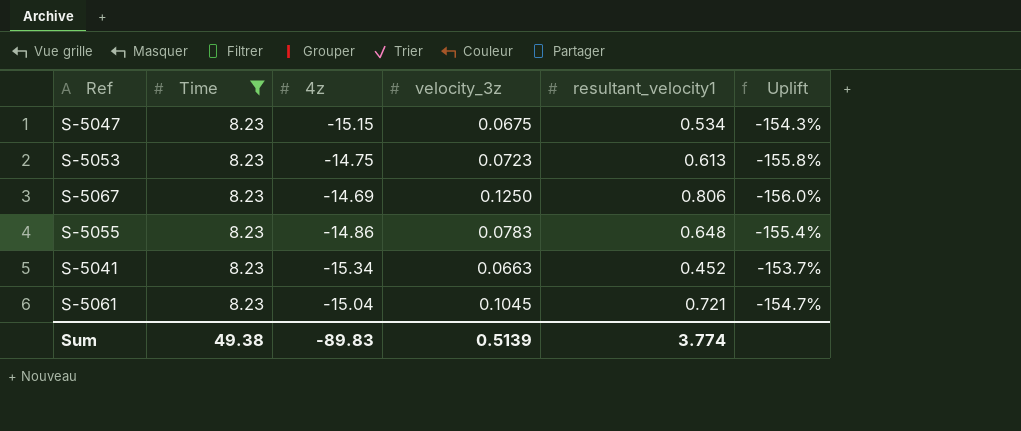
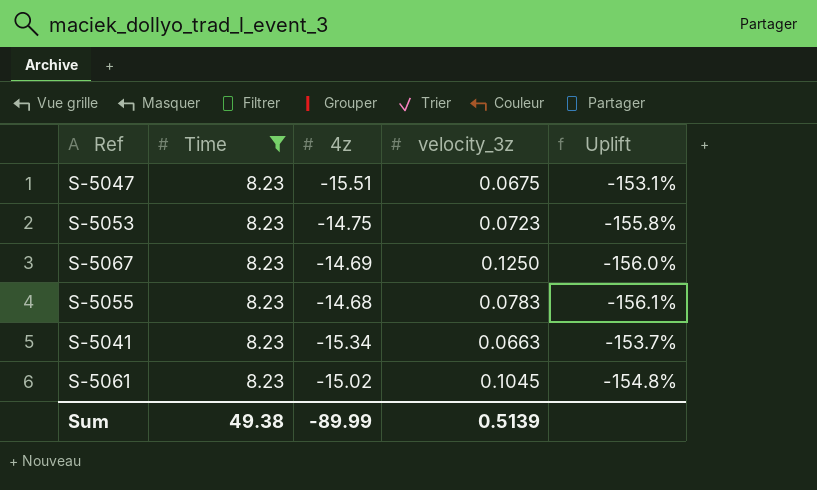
column resultant_velocity1 | position: 5 -> none
S-5047 | 4z: -15.15 -> -15.51
S-5047 | Uplift: -154.3% -> -153.1%
S-5055 | 4z: -14.86 -> -14.68
S-5055 | Uplift: -155.4% -> -156.1%
S-5061 | 4z: -15.04 -> -15.02
S-5061 | Uplift: -154.7% -> -154.8%
Sum | 4z: -89.83 -> -89.99

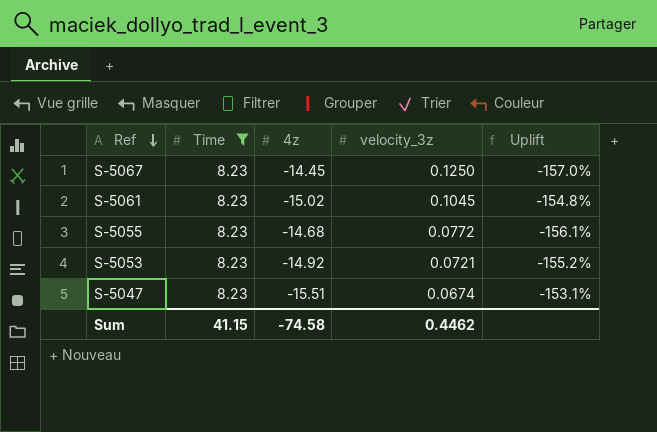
row order: none -> Ref descending
row S-5041: 8.23 | -15.34 | 0.0663 | -153.7% -> none
S-5067 | 4z: -14.69 -> -14.45
S-5067 | Uplift: -156.0% -> -157.0%
S-5055 | velocity_3z: 0.0783 -> 0.0772
S-5053 | 4z: -14.75 -> -14.92
S-5053 | velocity_3z: 0.0723 -> 0.0721
S-5053 | Uplift: -155.8% -> -155.2%
S-5047 | velocity_3z: 0.0675 -> 0.0674
Sum | Time: 49.38 -> 41.15
Sum | 4z: -89.99 -> -74.58
Sum | velocity_3z: 0.5139 -> 0.4462

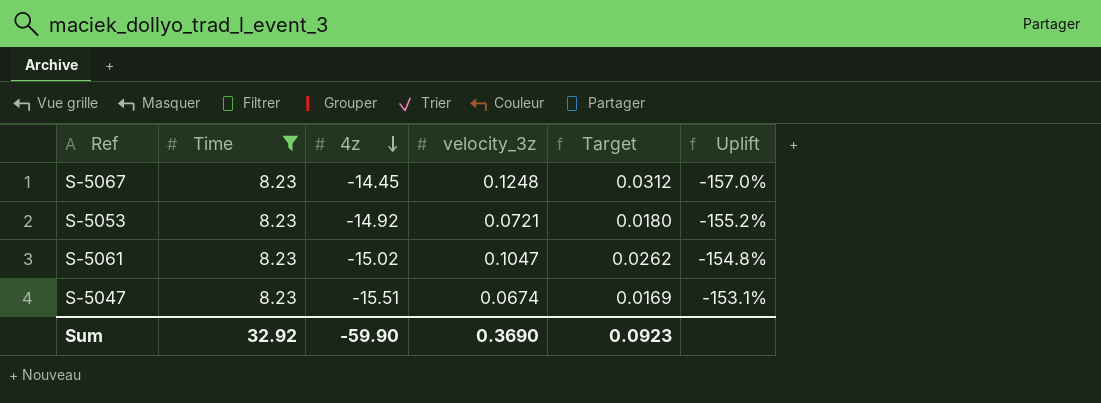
row order: Ref descending -> 4z descending
column Target | formula: none -> [velocity_3z] * 0.25
row S-5055: 8.23 | -14.68 | 0.0772 | -156.1% -> none
S-5067 | velocity_3z: 0.1250 -> 0.1248
S-5061 | velocity_3z: 0.1045 -> 0.1047
Sum | Time: 41.15 -> 32.92
Sum | 4z: -74.58 -> -59.90
Sum | velocity_3z: 0.4462 -> 0.3690

